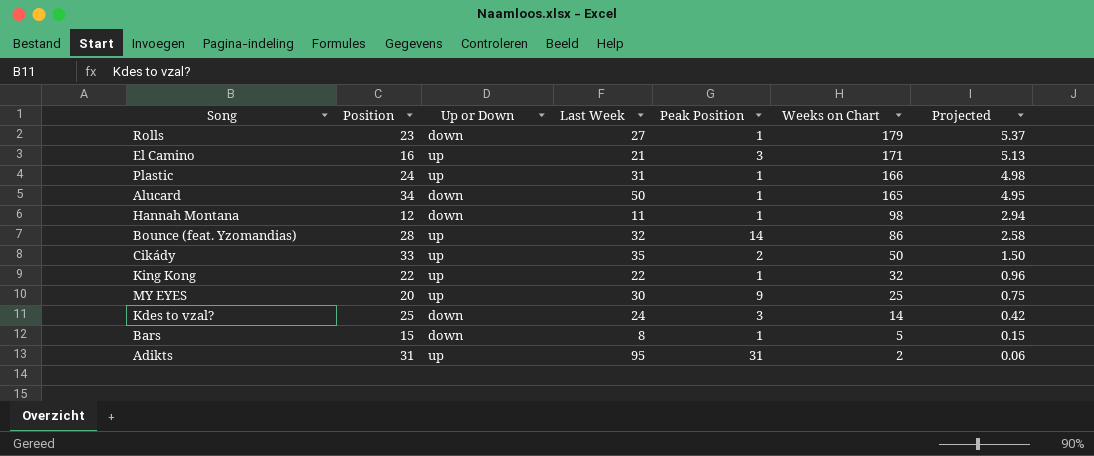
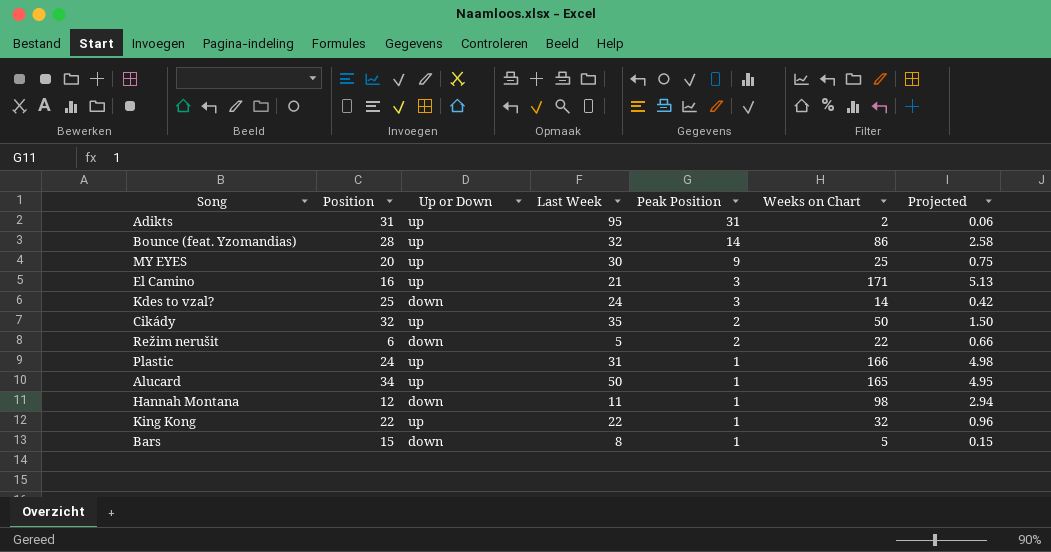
row order: Weeks on Chart descending -> Peak Position descending
row Rolls: 23 | down | 27 | 1 | 179 | 5.37 -> none
Cikády | Position: 33 -> 32
row Režim nerušit: none -> 6 | down | 5 | 2 | 22 | 0.66
Alucard | Up or Down: down -> up

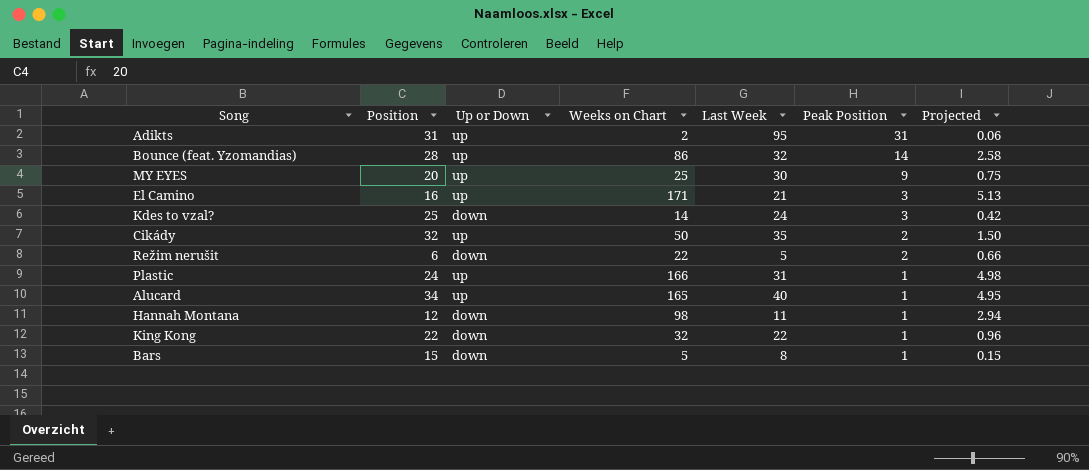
column Weeks on Chart | position: 6 -> 4
Alucard | Last Week: 50 -> 40
King Kong | Up or Down: up -> down

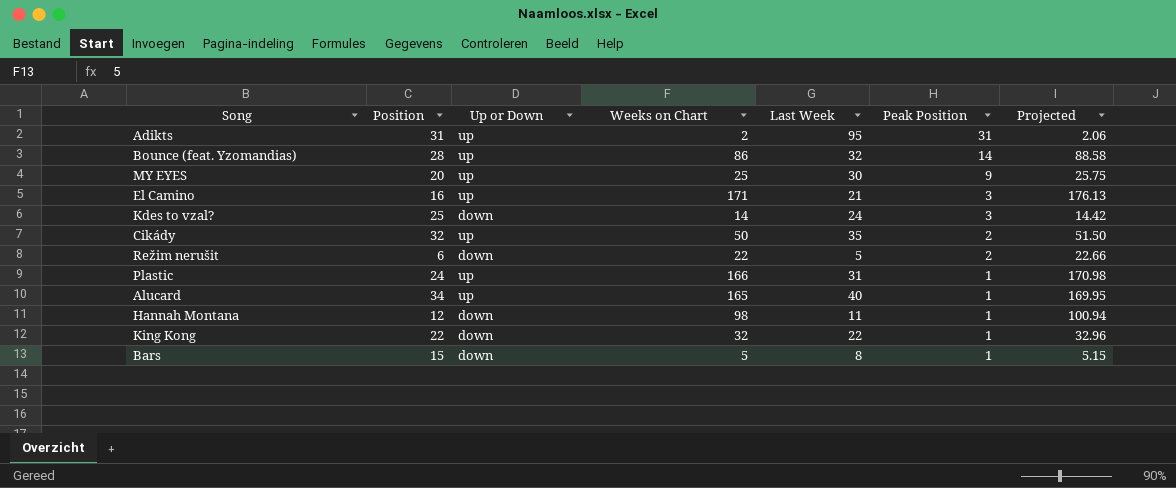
column Projected | formula: [Weeks on Chart] * 0.03 -> [Weeks on Chart] * 1.03

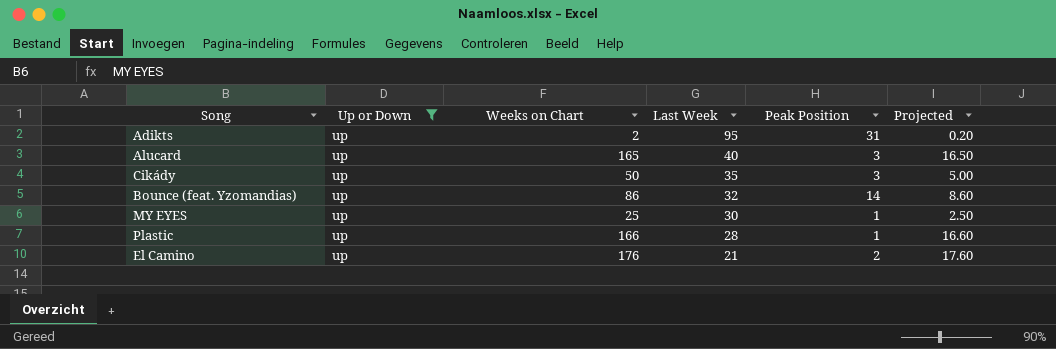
filter: none -> Up or Down = up
row order: Peak Position descending -> Last Week descending
column Position | position: 2 -> none
column Projected | formula: [Weeks on Chart] * 1.03 -> [Weeks on Chart] * 0.1
Alucard | Peak Position: 1 -> 3
Cikády | Peak Position: 2 -> 3
MY EYES | Peak Position: 9 -> 1
Plastic | Last Week: 31 -> 28
El Camino | Weeks on Chart: 171 -> 176
El Camino | Peak Position: 3 -> 2

